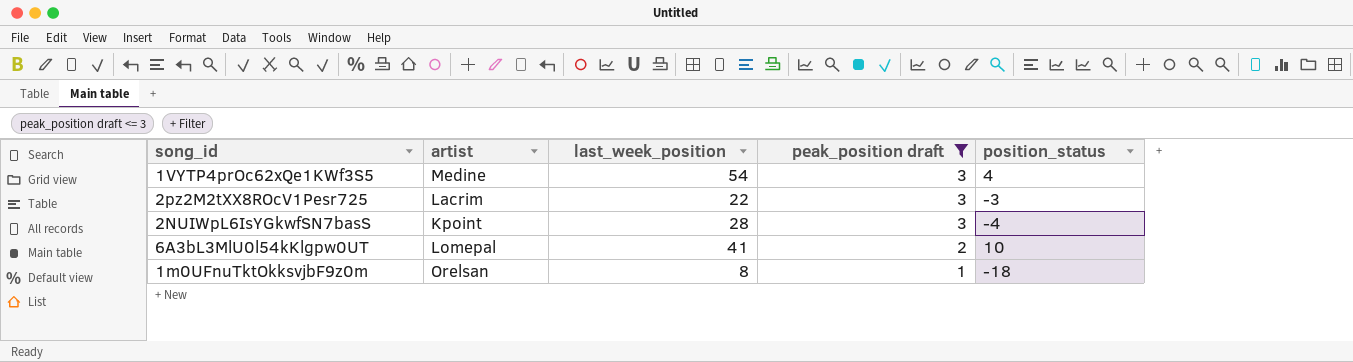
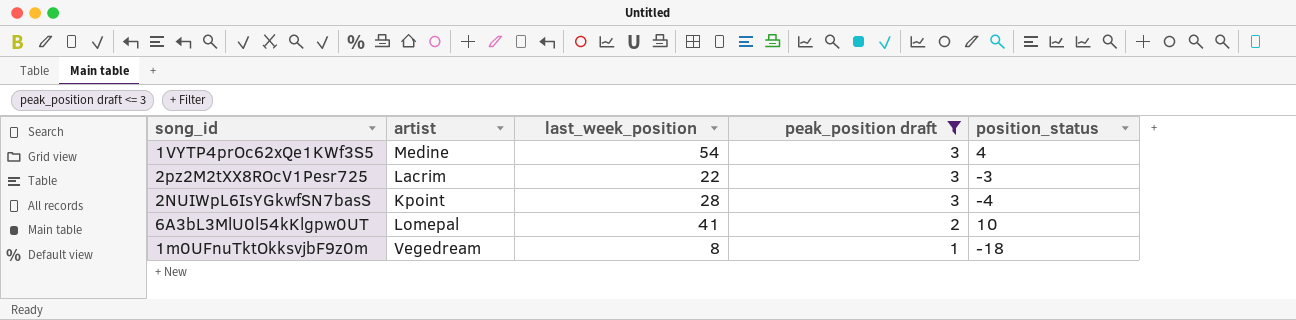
1m0UFnuTktOkksvjbF9z0m | artist: Orelsan -> Vegedream

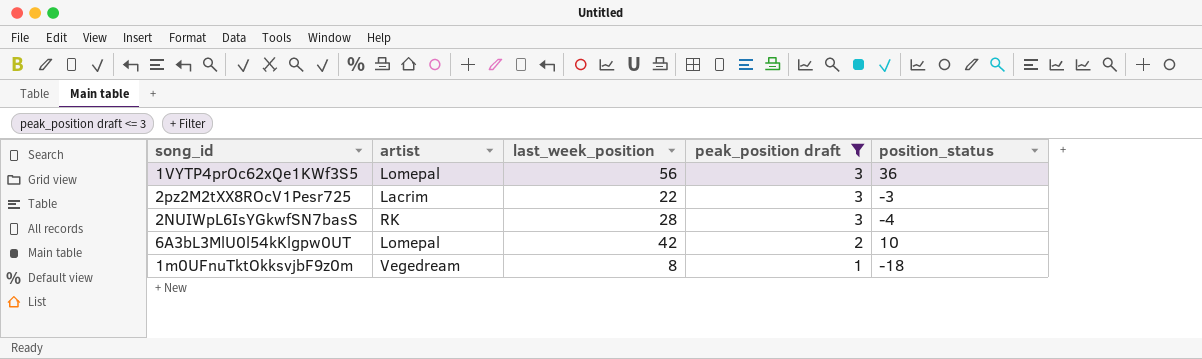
1VYTP4prOc62xQe1KWf3S5 | artist: Medine -> Lomepal
1VYTP4prOc62xQe1KWf3S5 | last_week_position: 54 -> 56
1VYTP4prOc62xQe1KWf3S5 | position_status: 4 -> 36
2NUIWpL6IsYGkwfSN7basS | artist: Kpoint -> RK
6A3bL3MlU0l54kKlgpw0UT | last_week_position: 41 -> 42

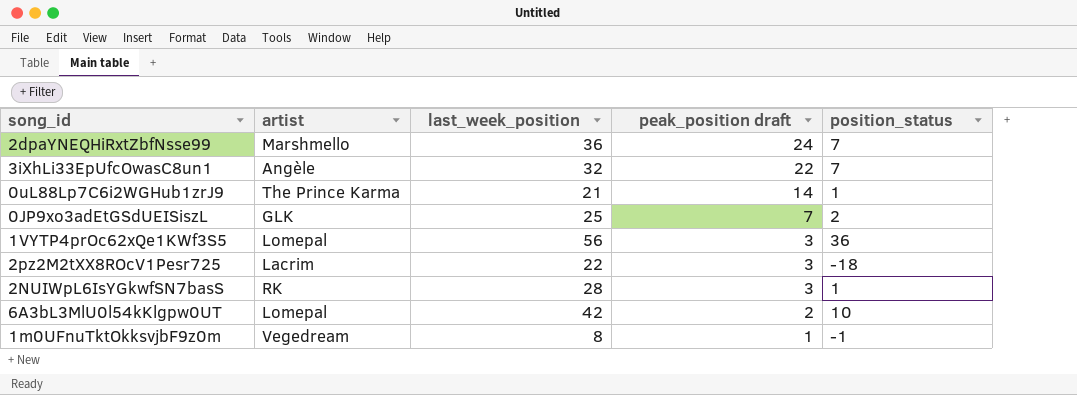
filter: peak_position draft <= 3 -> none
2pz2M2tXX8ROcV1Pesr725 | position_status: -3 -> -18
2NUIWpL6IsYGkwfSN7basS | position_status: -4 -> 1
1m0UFnuTktOkksvjbF9z0m | position_status: -18 -> -1

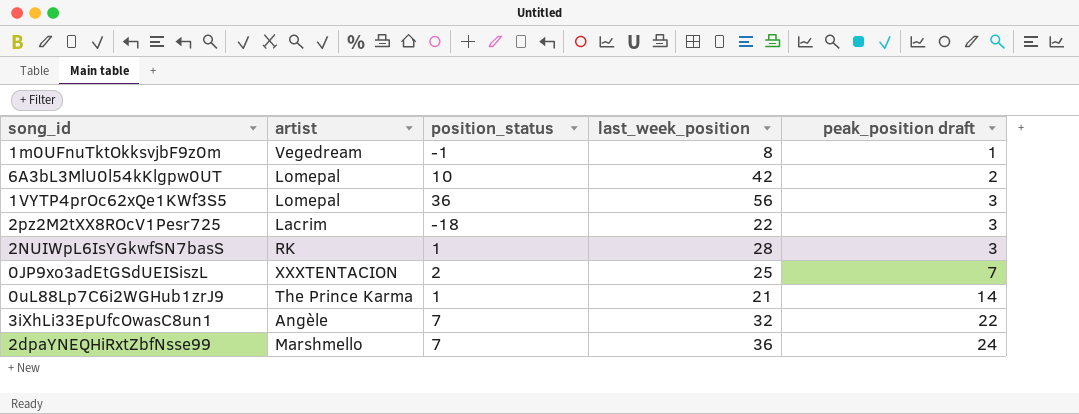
row order: peak_position draft descending -> peak_position draft ascending
column position_status | position: 5 -> 3
0JP9xo3adEtGSdUEISiszL | artist: GLK -> XXXTENTACION

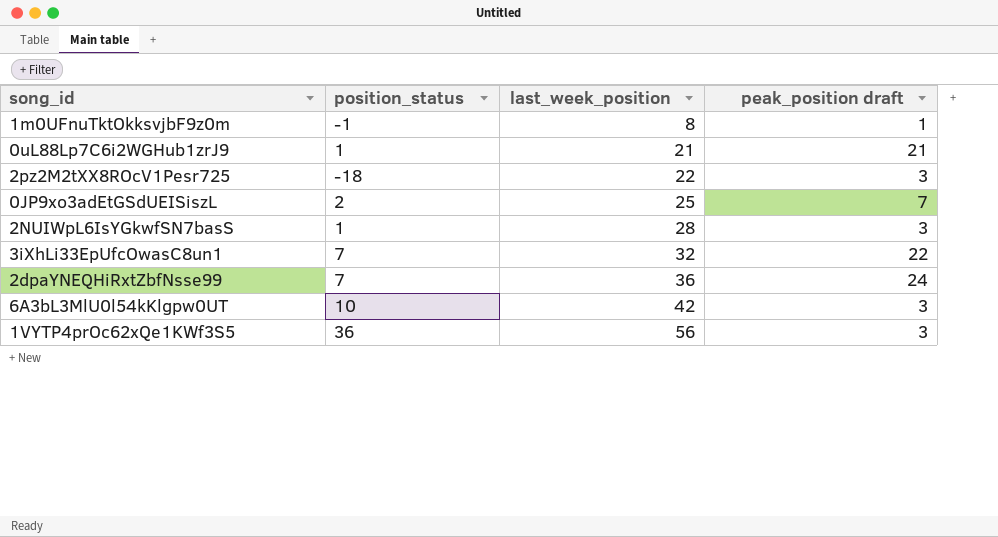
row order: peak_position draft ascending -> last_week_position ascending
column artist | position: 2 -> none
0uL88Lp7C6i2WGHub1zrJ9 | peak_position draft: 14 -> 21
6A3bL3MlU0l54kKlgpw0UT | peak_position draft: 2 -> 3

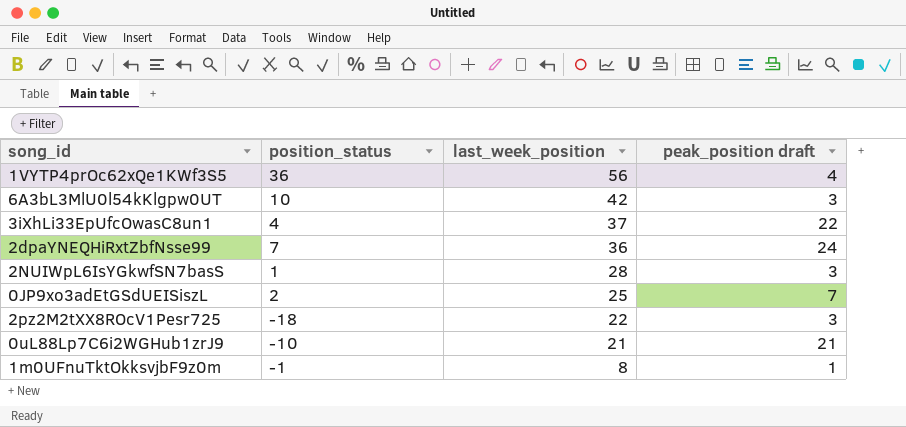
row order: last_week_position ascending -> last_week_position descending
1VYTP4prOc62xQe1KWf3S5 | peak_position draft: 3 -> 4
3iXhLi33EpUfcOwasC8un1 | position_status: 7 -> 4
3iXhLi33EpUfcOwasC8un1 | last_week_position: 32 -> 37
0uL88Lp7C6i2WGHub1zrJ9 | position_status: 1 -> -10

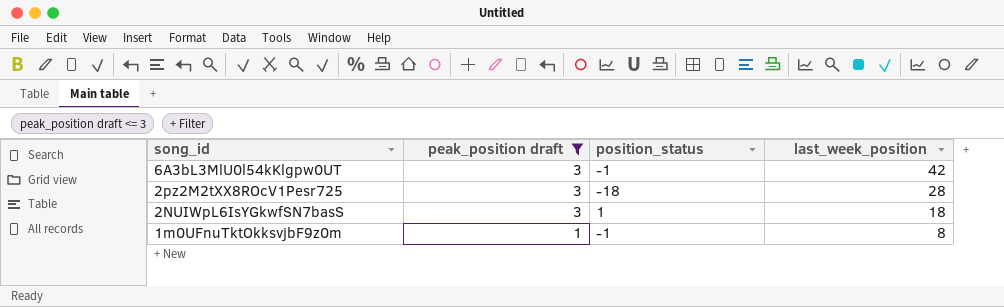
filter: none -> peak_position draft <= 3
row order: last_week_position descending -> song_id descending
column peak_position draft | position: 4 -> 2
6A3bL3MlU0l54kKlgpw0UT | position_status: 10 -> -1
2pz2M2tXX8ROcV1Pesr725 | last_week_position: 22 -> 28
2NUIWpL6IsYGkwfSN7basS | last_week_position: 28 -> 18

